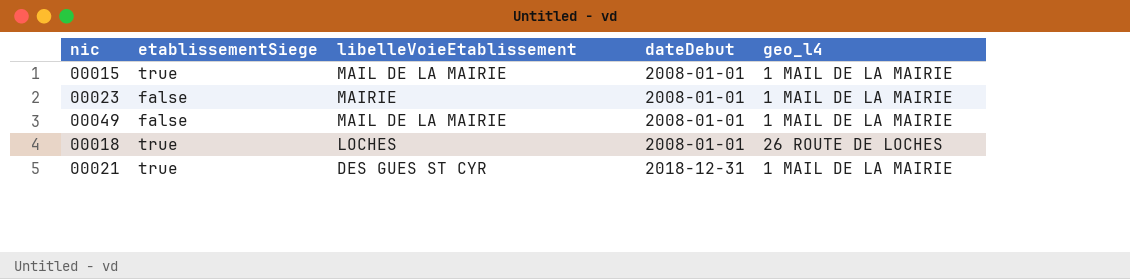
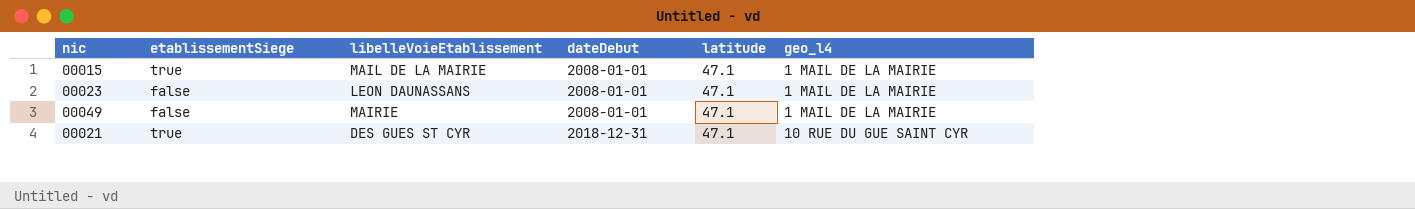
column latitude | position: none -> 5
row 00018: true | LOCHES | 2008-01-01 | 26 ROUTE DE LOCHES -> none
00023 | libelleVoieEtablissement: MAIRIE -> LEON DAUNASSANS
00049 | libelleVoieEtablissement: MAIL DE LA MAIRIE -> MAIRIE
00021 | geo_l4: 1 MAIL DE LA MAIRIE -> 10 RUE DU GUE SAINT CYR

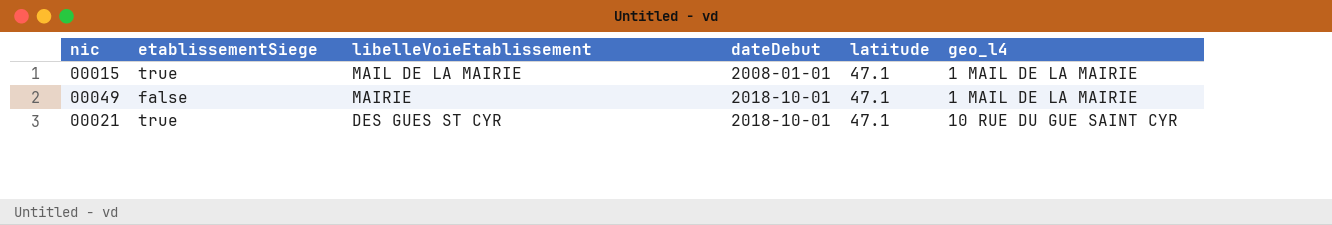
row 00023: false | LEON DAUNASSANS | 2008-01-01 | 47.1 | 1 MAIL DE LA MAIRIE -> none
00049 | dateDebut: 2008-01-01 -> 2018-10-01
00021 | dateDebut: 2018-12-31 -> 2018-10-01

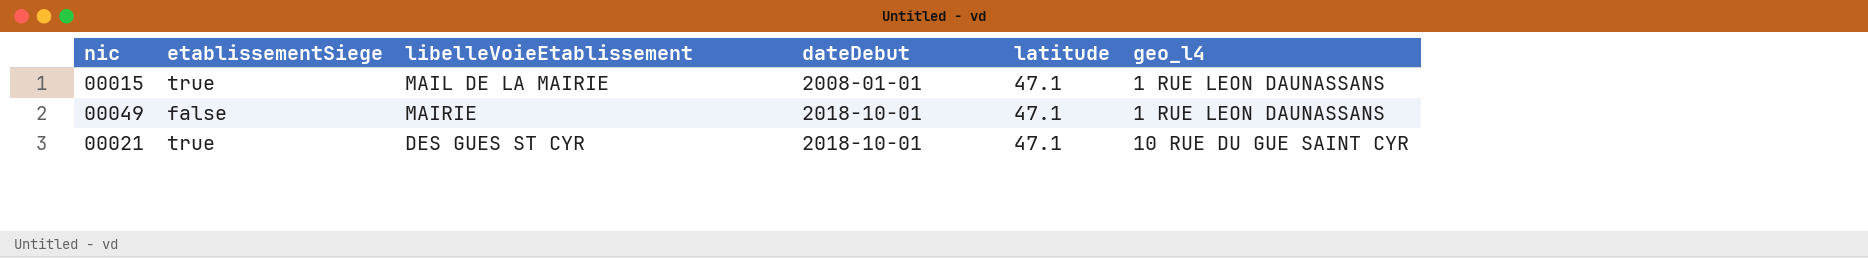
00015 | geo_l4: 1 MAIL DE LA MAIRIE -> 1 RUE LEON DAUNASSANS
00049 | geo_l4: 1 MAIL DE LA MAIRIE -> 1 RUE LEON DAUNASSANS

